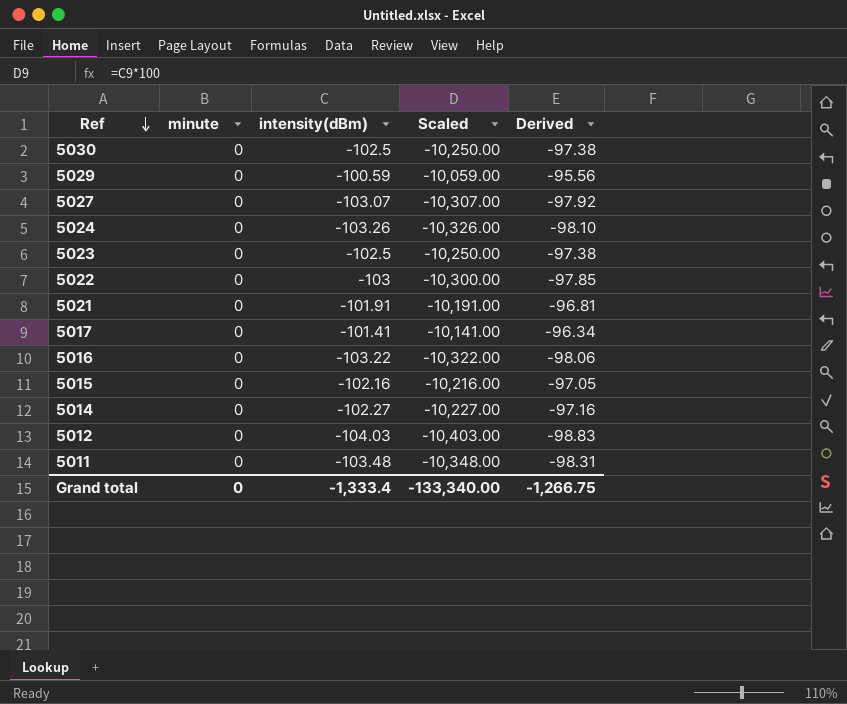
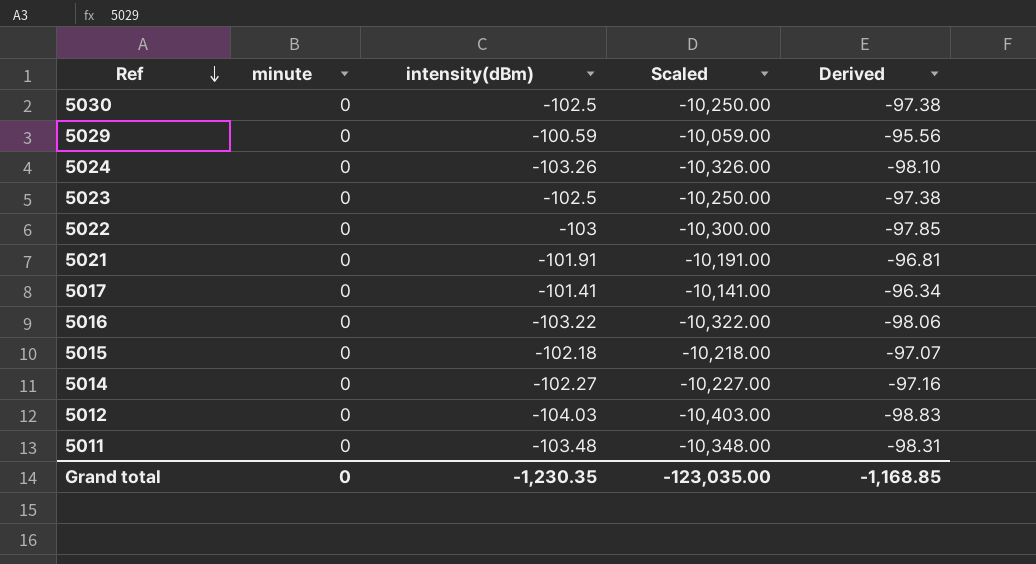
row 5027: 0 | -103.07 | -10,307.00 | -97.92 -> none
5015 | intensity(dBm): -102.16 -> -102.18
5015 | Scaled: -10,216.00 -> -10,218.00
5015 | Derived: -97.05 -> -97.07
Grand total | intensity(dBm): -1,333.4 -> -1,230.35
Grand total | Scaled: -133,340.00 -> -123,035.00
Grand total | Derived: -1,266.75 -> -1,168.85

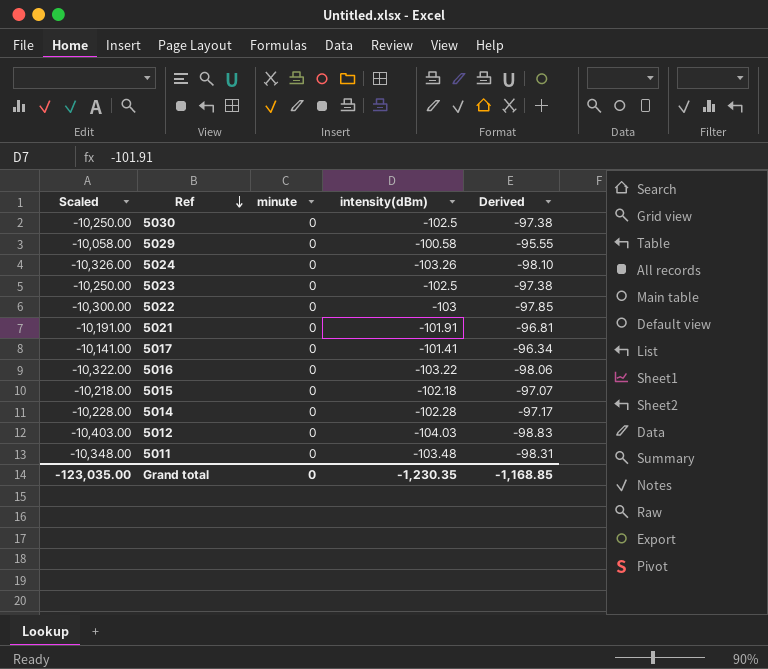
column Scaled | position: 4 -> 1
5029 | Scaled: -10,059.00 -> -10,058.00
5029 | intensity(dBm): -100.59 -> -100.58
5029 | Derived: -95.56 -> -95.55
5014 | Scaled: -10,227.00 -> -10,228.00
5014 | intensity(dBm): -102.27 -> -102.28
5014 | Derived: -97.16 -> -97.17

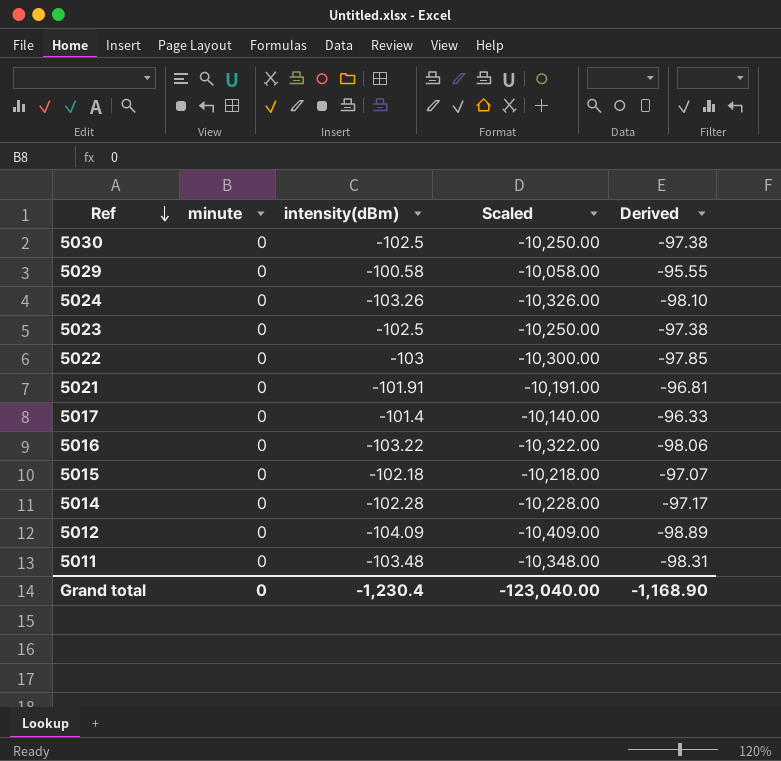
column Scaled | position: 1 -> 4
5017 | intensity(dBm): -101.41 -> -101.4
5017 | Scaled: -10,141.00 -> -10,140.00
5017 | Derived: -96.34 -> -96.33
5012 | intensity(dBm): -104.03 -> -104.09
5012 | Scaled: -10,403.00 -> -10,409.00
5012 | Derived: -98.83 -> -98.89
Grand total | intensity(dBm): -1,230.35 -> -1,230.4
Grand total | Scaled: -123,035.00 -> -123,040.00
Grand total | Derived: -1,168.85 -> -1,168.90

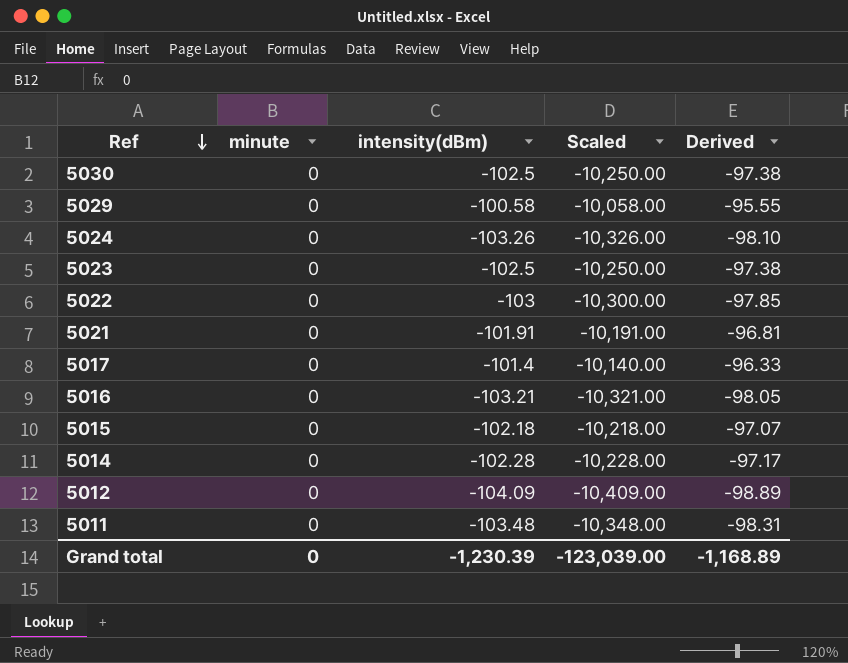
5016 | intensity(dBm): -103.22 -> -103.21
5016 | Scaled: -10,322.00 -> -10,321.00
5016 | Derived: -98.06 -> -98.05
Grand total | intensity(dBm): -1,230.4 -> -1,230.39
Grand total | Scaled: -123,040.00 -> -123,039.00
Grand total | Derived: -1,168.90 -> -1,168.89

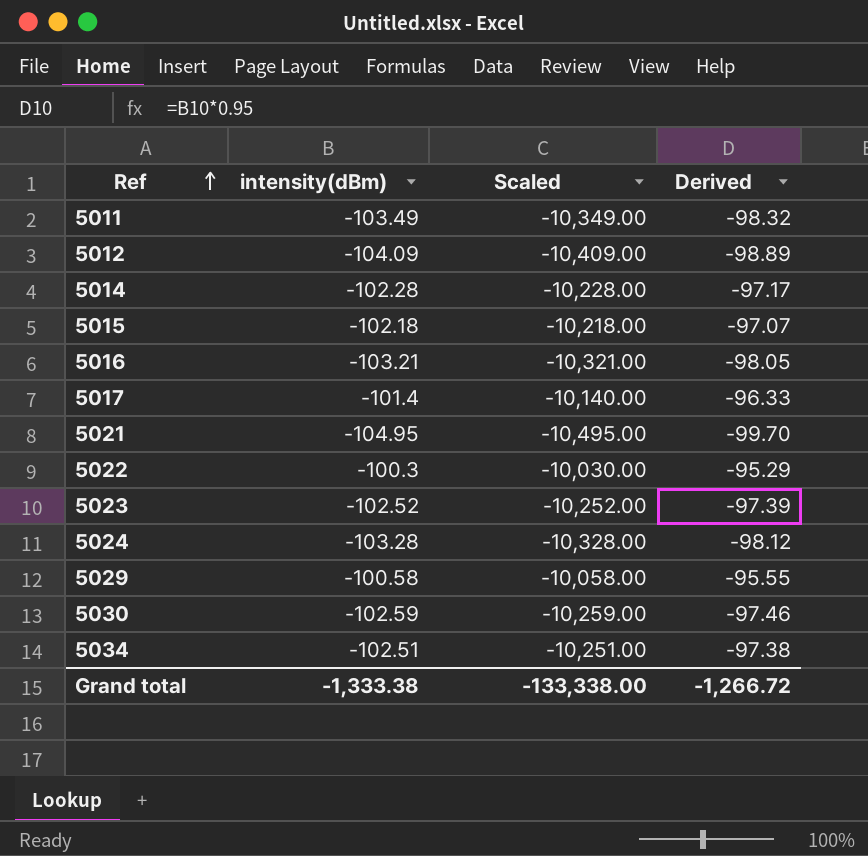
row order: Ref descending -> Ref ascending
column minute | position: 2 -> none
5011 | intensity(dBm): -103.48 -> -103.49
5011 | Scaled: -10,348.00 -> -10,349.00
5011 | Derived: -98.31 -> -98.32
5021 | intensity(dBm): -101.91 -> -104.95
5021 | Scaled: -10,191.00 -> -10,495.00
5021 | Derived: -96.81 -> -99.70
5022 | intensity(dBm): -103 -> -100.3
5022 | Scaled: -10,300.00 -> -10,030.00
5022 | Derived: -97.85 -> -95.29
5023 | intensity(dBm): -102.5 -> -102.52
5023 | Scaled: -10,250.00 -> -10,252.00
5023 | Derived: -97.38 -> -97.39
5024 | intensity(dBm): -103.26 -> -103.28
5024 | Scaled: -10,326.00 -> -10,328.00
5024 | Derived: -98.10 -> -98.12
5030 | intensity(dBm): -102.5 -> -102.59
5030 | Scaled: -10,250.00 -> -10,259.00
5030 | Derived: -97.38 -> -97.46
row 5034: none -> -102.51 | -10,251.00 | -97.38
Grand total | intensity(dBm): -1,230.39 -> -1,333.38
Grand total | Scaled: -123,039.00 -> -133,338.00
Grand total | Derived: -1,168.89 -> -1,266.72

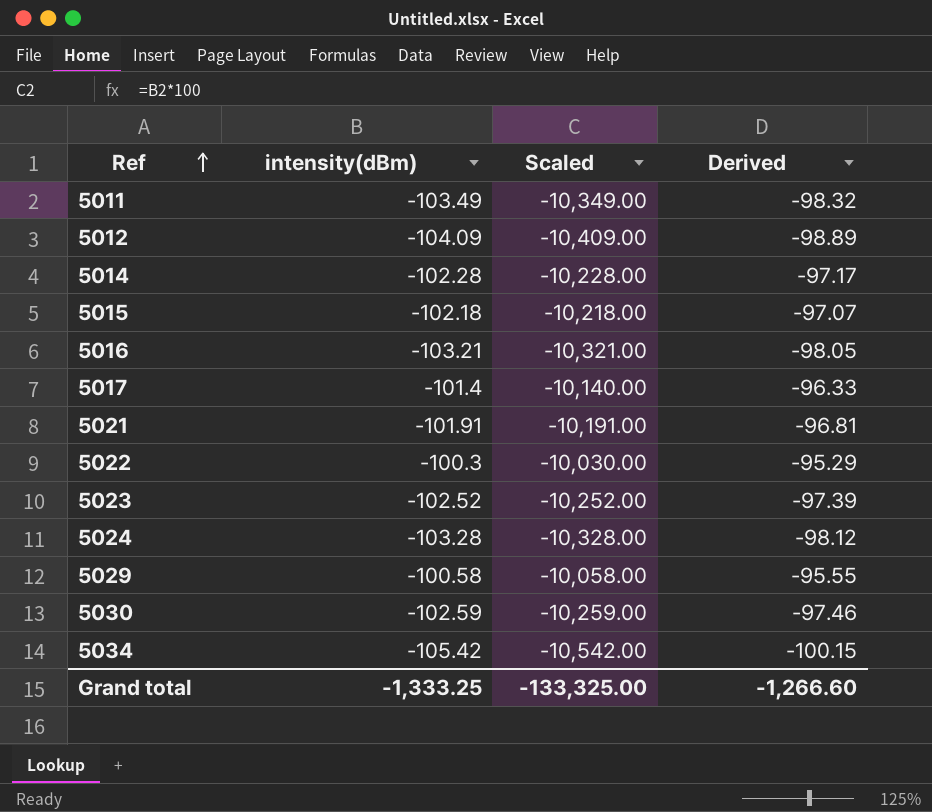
5021 | intensity(dBm): -104.95 -> -101.91
5021 | Scaled: -10,495.00 -> -10,191.00
5021 | Derived: -99.70 -> -96.81
5034 | intensity(dBm): -102.51 -> -105.42
5034 | Scaled: -10,251.00 -> -10,542.00
5034 | Derived: -97.38 -> -100.15
Grand total | intensity(dBm): -1,333.38 -> -1,333.25
Grand total | Scaled: -133,338.00 -> -133,325.00
Grand total | Derived: -1,266.72 -> -1,266.60

